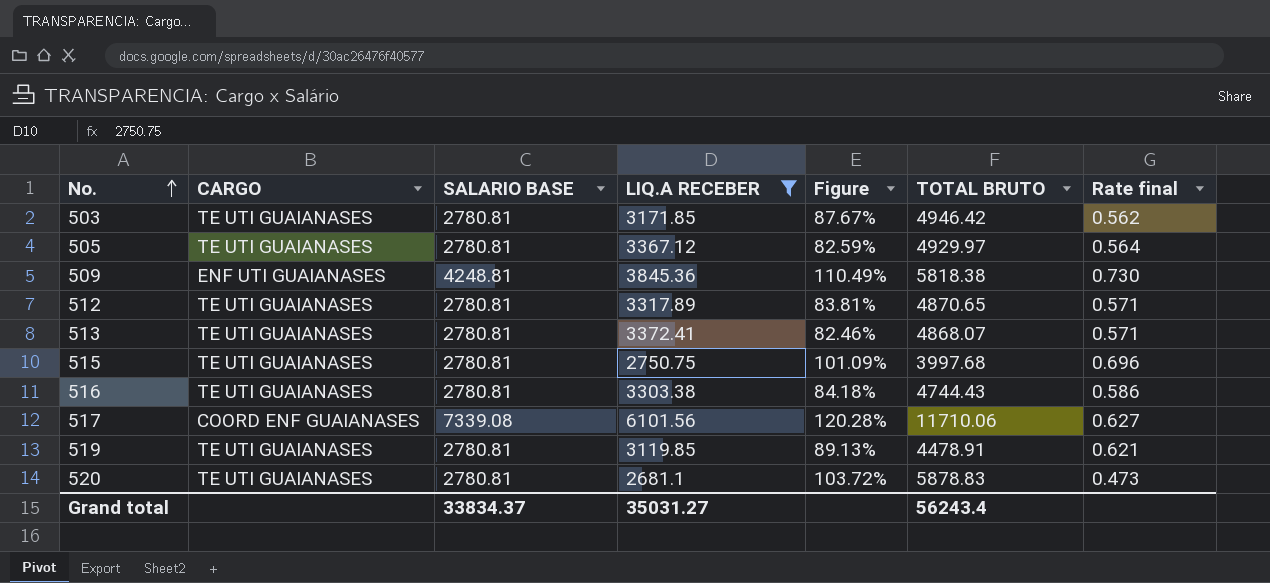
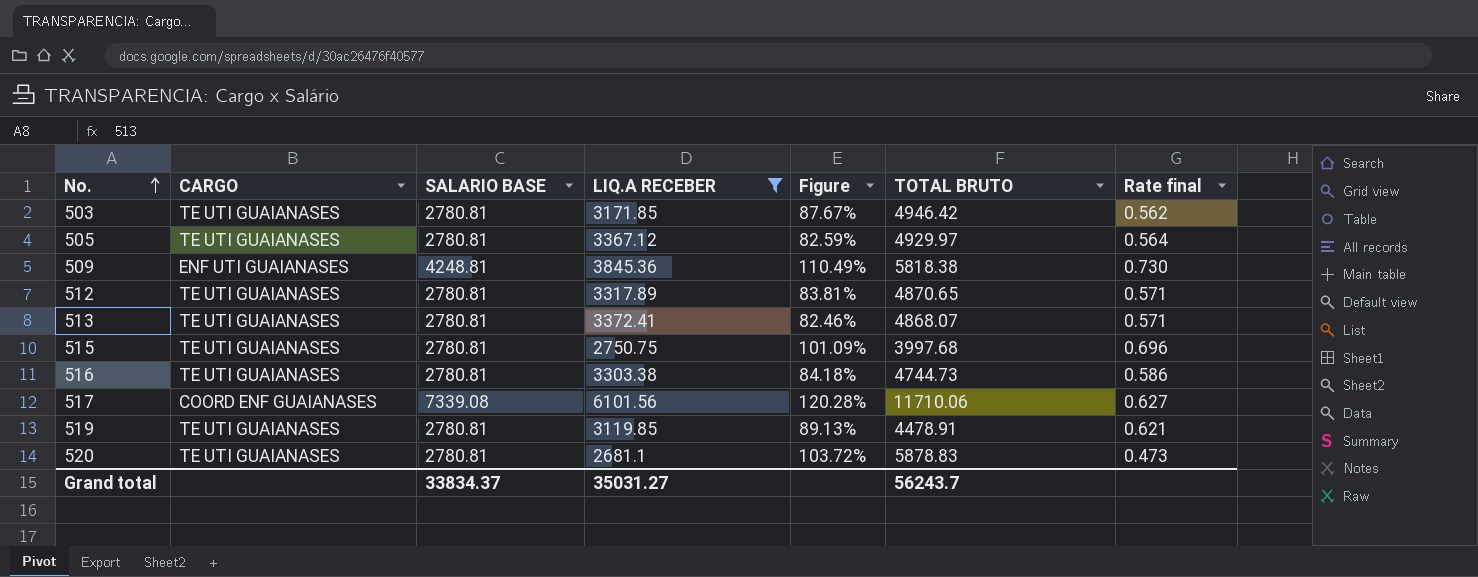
516 | TOTAL BRUTO: 4744.43 -> 4744.73
Grand total | TOTAL BRUTO: 56243.4 -> 56243.7

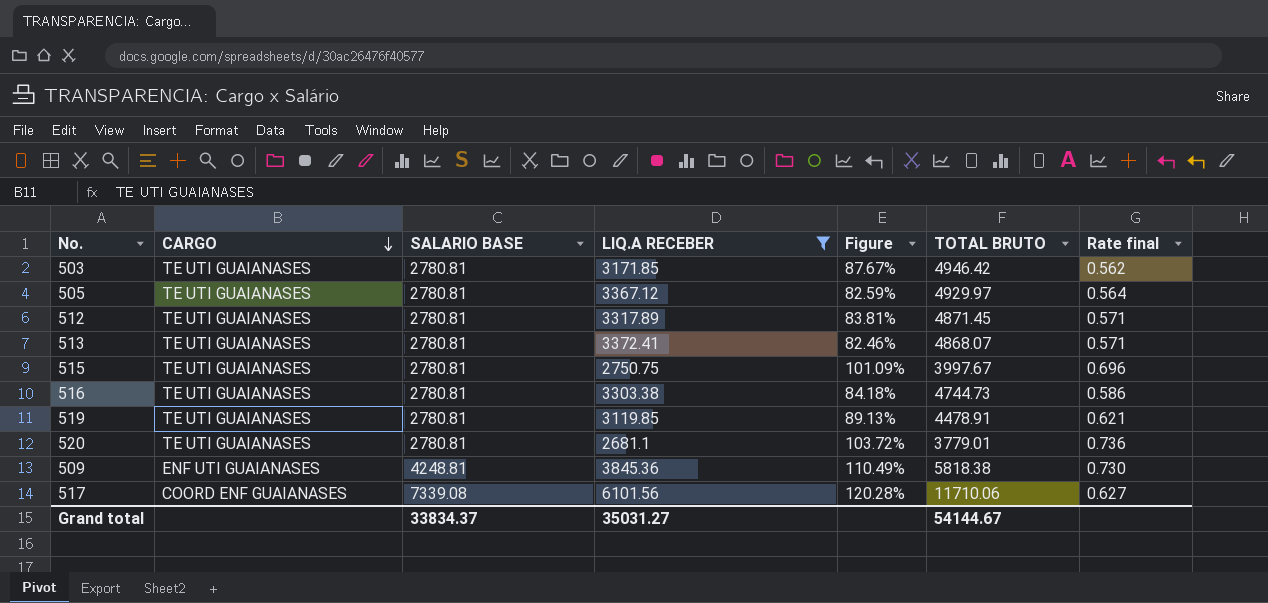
row order: No. ascending -> CARGO descending
512 | TOTAL BRUTO: 4870.65 -> 4871.45
515 | TOTAL BRUTO: 3997.68 -> 3997.67
520 | TOTAL BRUTO: 5878.83 -> 3779.01
520 | Rate final: 0.473 -> 0.736
Grand total | TOTAL BRUTO: 56243.7 -> 54144.67

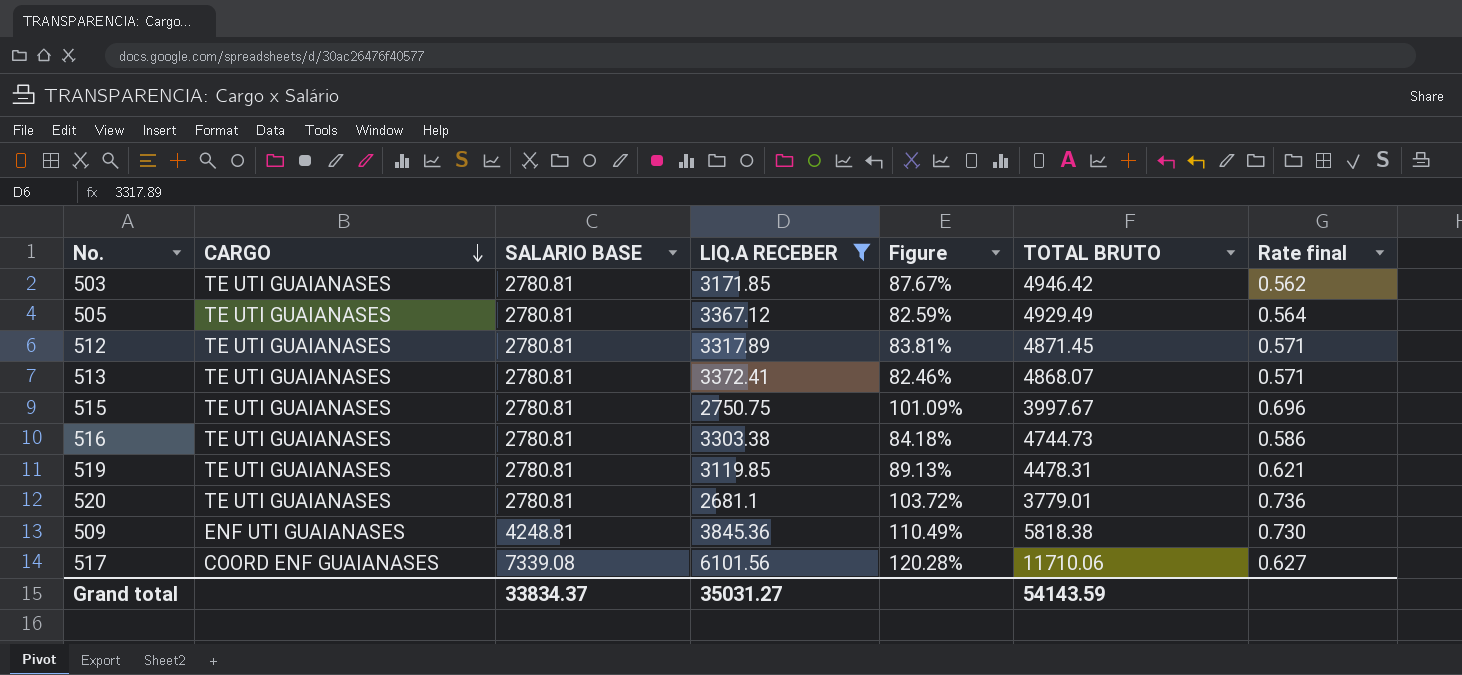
505 | TOTAL BRUTO: 4929.97 -> 4929.49
519 | TOTAL BRUTO: 4478.91 -> 4478.31
Grand total | TOTAL BRUTO: 54144.67 -> 54143.59

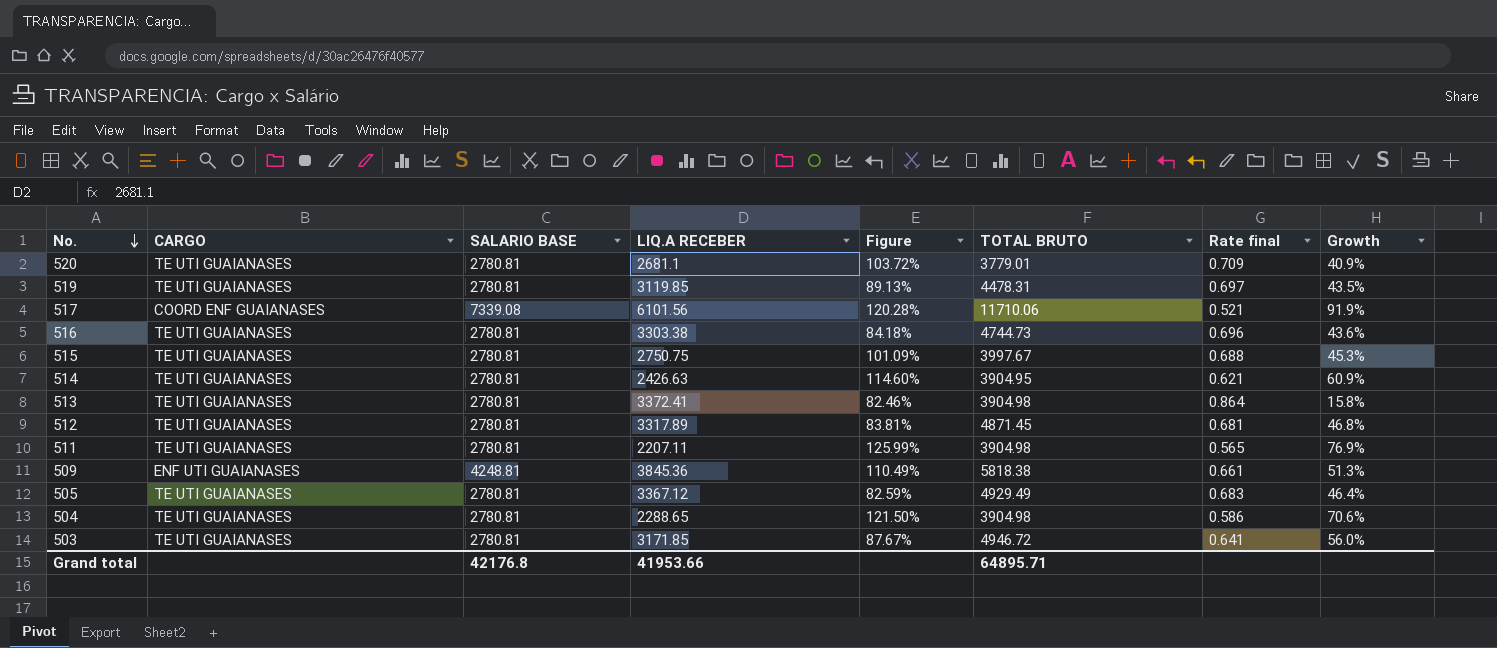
filter: LIQ.A RECEBER >= 2681.1 -> none
row order: CARGO descending -> No. descending
column Rate final | formula: [SALARIO BASE] / [TOTAL BRUTO] -> [LIQ.A RECEBER] / [TOTAL BRUTO]
column Growth | formula: none -> ([TOTAL BRUTO] - [LIQ.A RECEBER]) / [LIQ.A RECEBER]
513 | TOTAL BRUTO: 4868.07 -> 3904.98
503 | TOTAL BRUTO: 4946.42 -> 4946.72
Grand total | SALARIO BASE: 33834.37 -> 42176.8
Grand total | LIQ.A RECEBER: 35031.27 -> 41953.66
Grand total | TOTAL BRUTO: 54143.59 -> 64895.71

